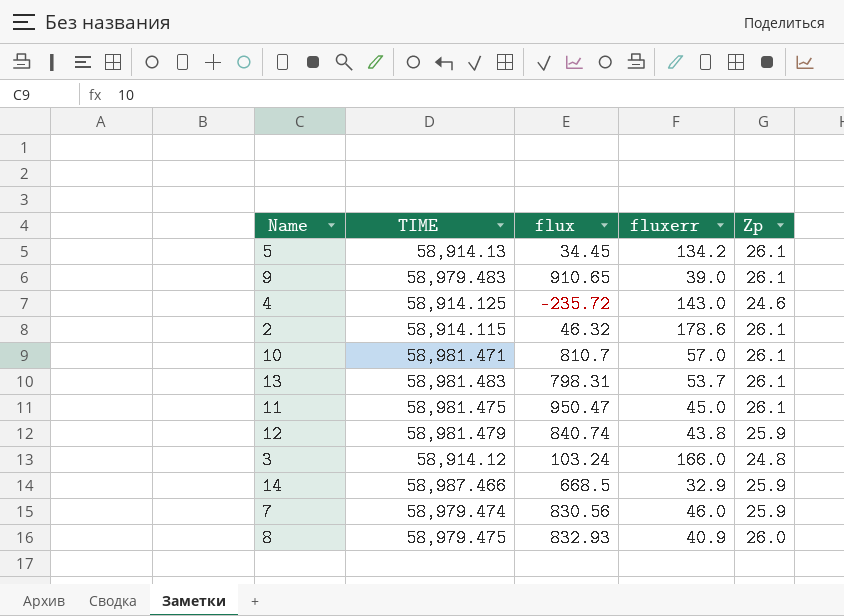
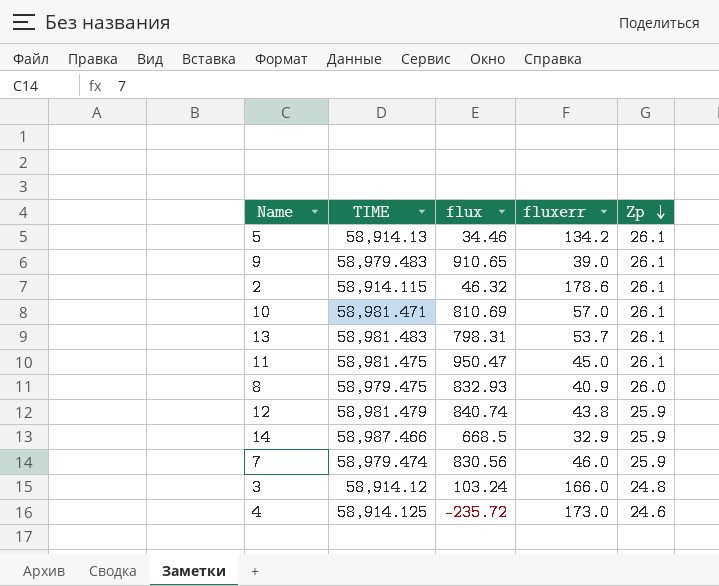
row order: none -> Zp descending
5 | flux: 34.45 -> 34.46
10 | flux: 810.7 -> 810.69
4 | fluxerr: 143.0 -> 173.0

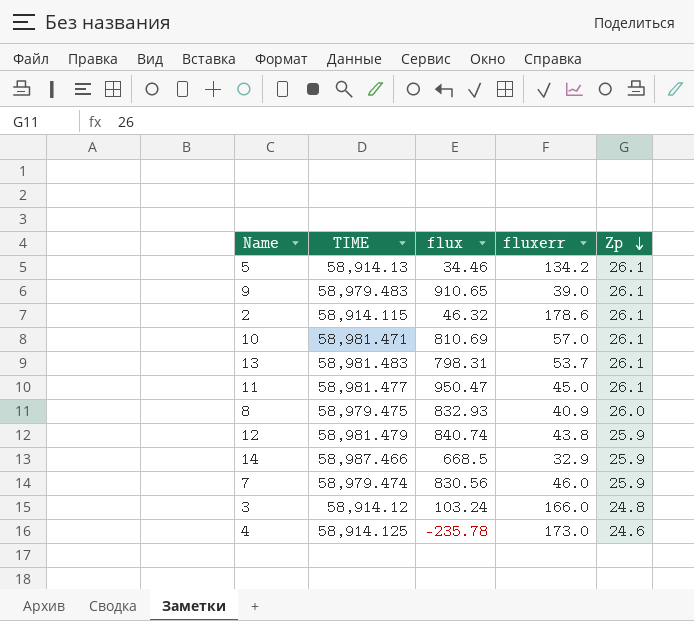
11 | TIME: 58,981.475 -> 58,981.477
4 | flux: -235.72 -> -235.78

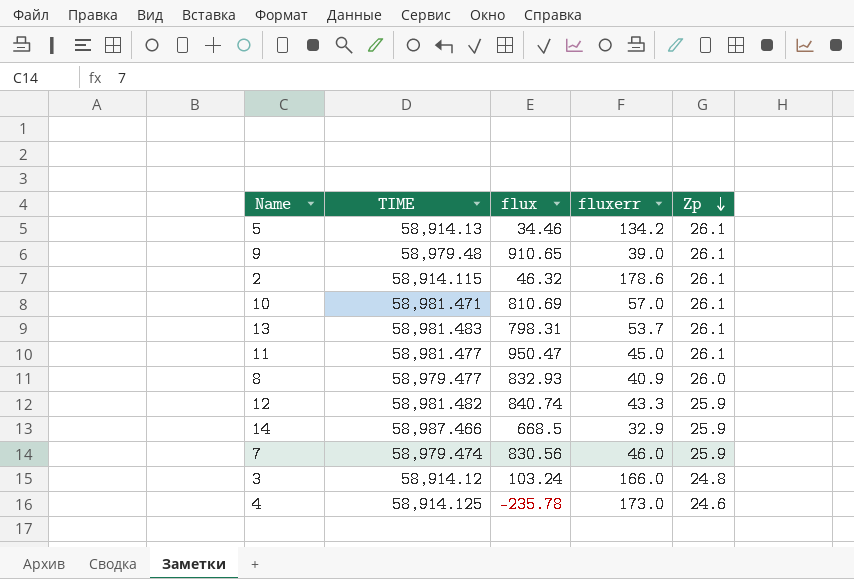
9 | TIME: 58,979.483 -> 58,979.48
8 | TIME: 58,979.475 -> 58,979.477
12 | TIME: 58,981.479 -> 58,981.482
12 | fluxerr: 43.8 -> 43.3

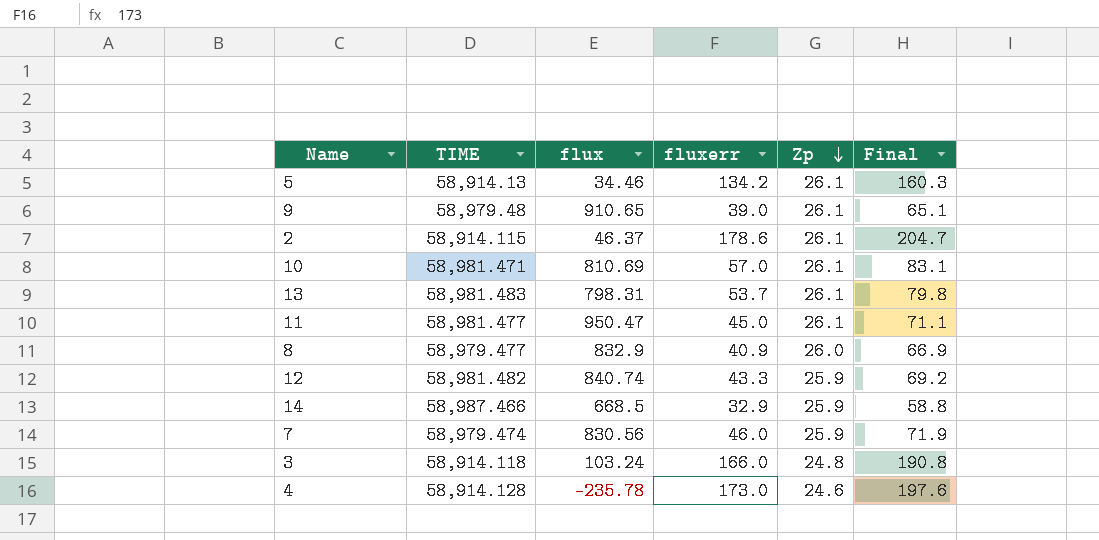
column Final | formula: none -> [fluxerr] + [Zp]
2 | flux: 46.32 -> 46.37
8 | flux: 832.93 -> 832.9
3 | TIME: 58,914.12 -> 58,914.118
4 | TIME: 58,914.125 -> 58,914.128

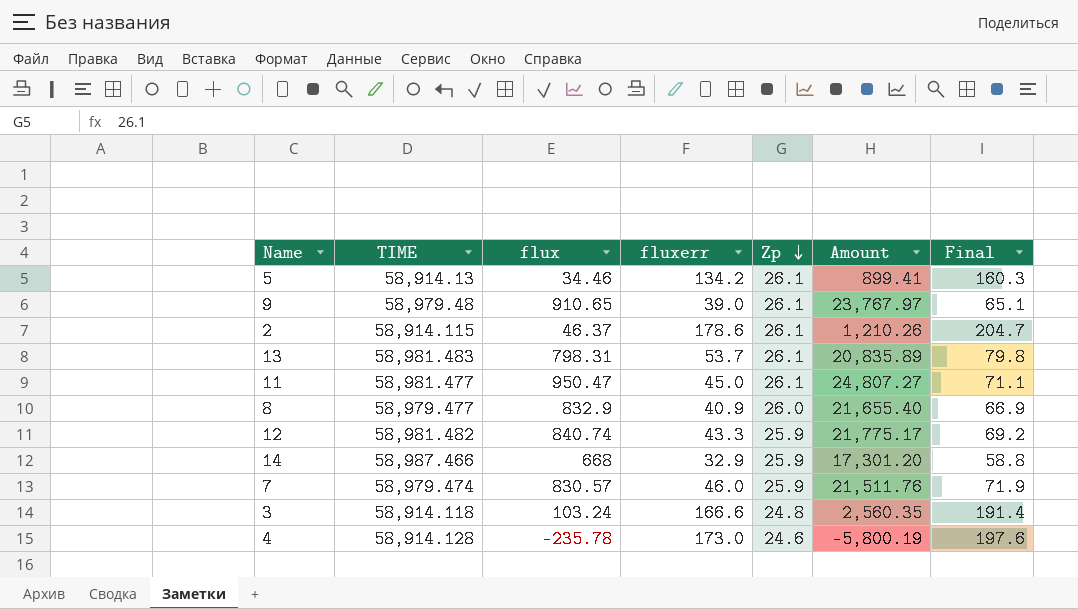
column Amount | formula: none -> [flux] * [Zp]
row 10: 58,981.471 | 810.69 | 57.0 | 26.1 | 83.1 -> none
14 | flux: 668.5 -> 668
7 | flux: 830.56 -> 830.57
3 | fluxerr: 166.0 -> 166.6
3 | Final: 190.8 -> 191.4

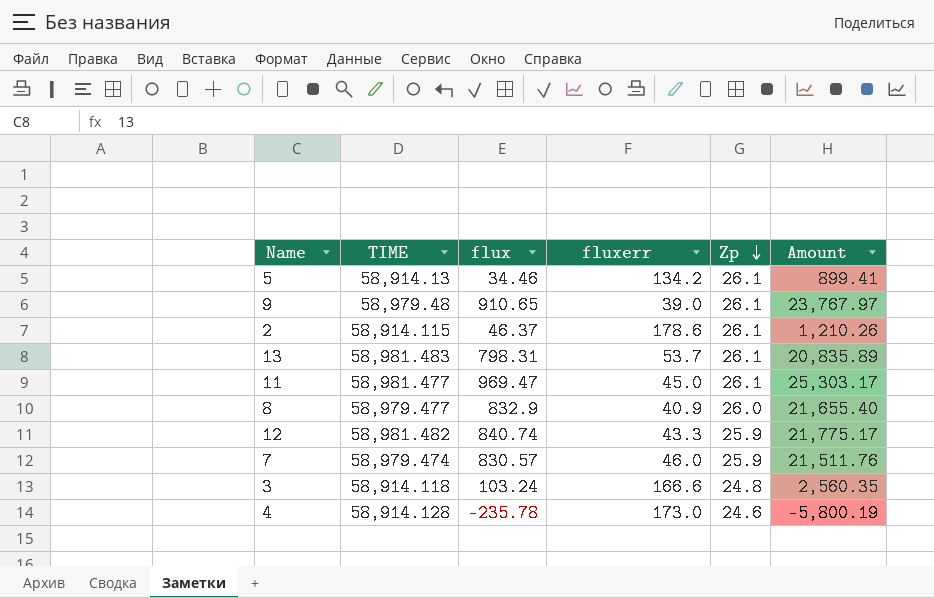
column Final | formula: [fluxerr] + [Zp] -> none
row 14: 58,987.466 | 668 | 32.9 | 25.9 | 17,301.20 | 58.8 -> none
11 | flux: 950.47 -> 969.47
11 | Amount: 24,807.27 -> 25,303.17

